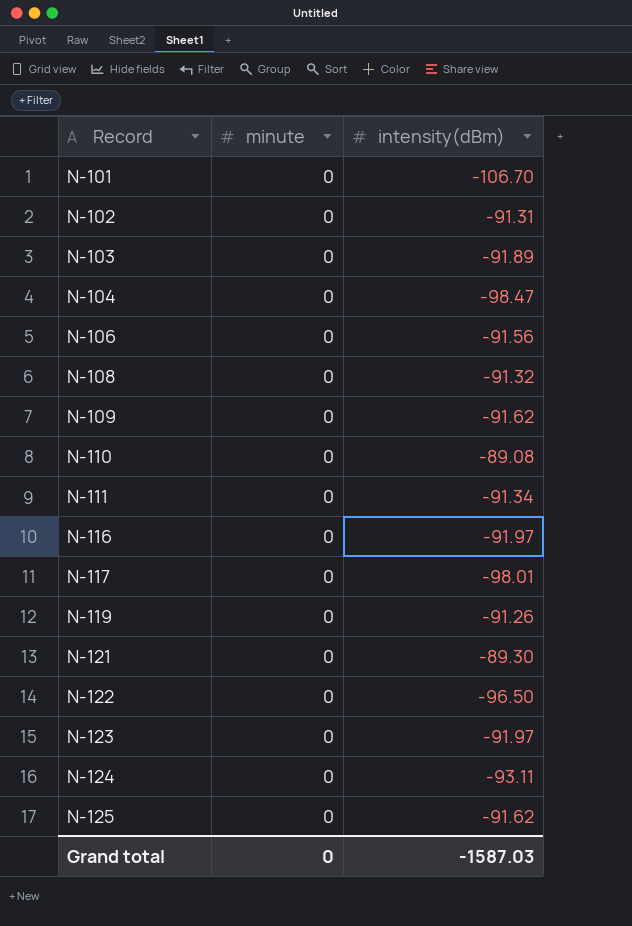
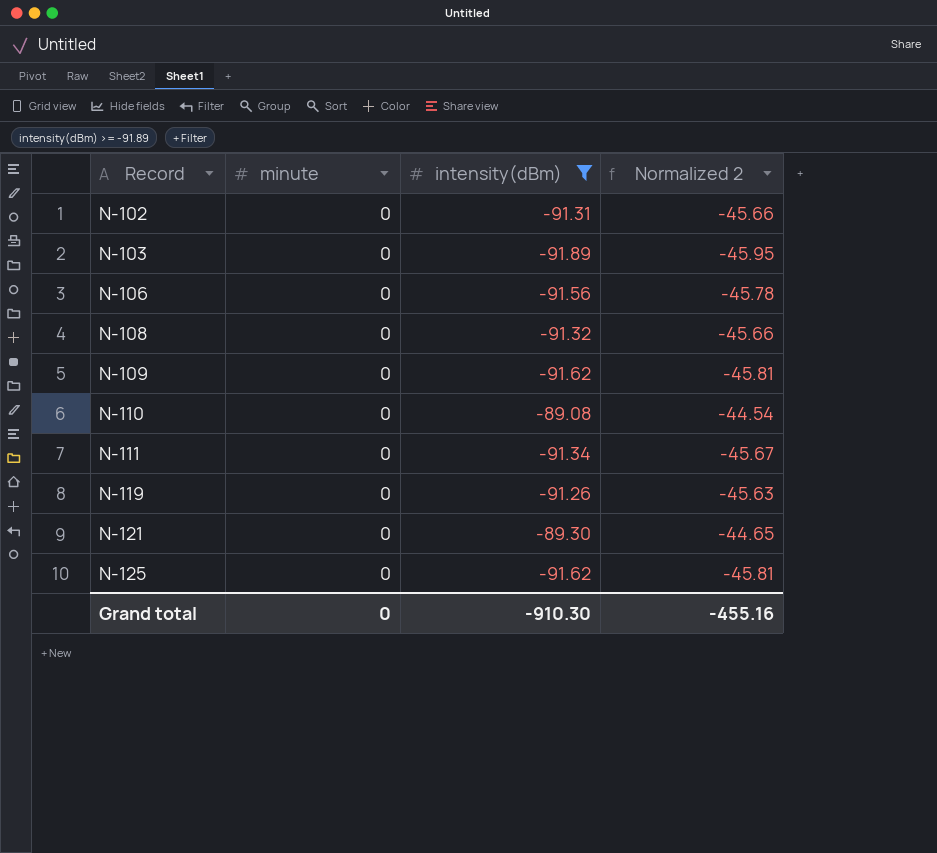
filter: none -> intensity(dBm) >= -91.89
column Normalized 2 | formula: none -> [intensity(dBm)] * 0.5
Grand total | intensity(dBm): -1587.03 -> -910.30

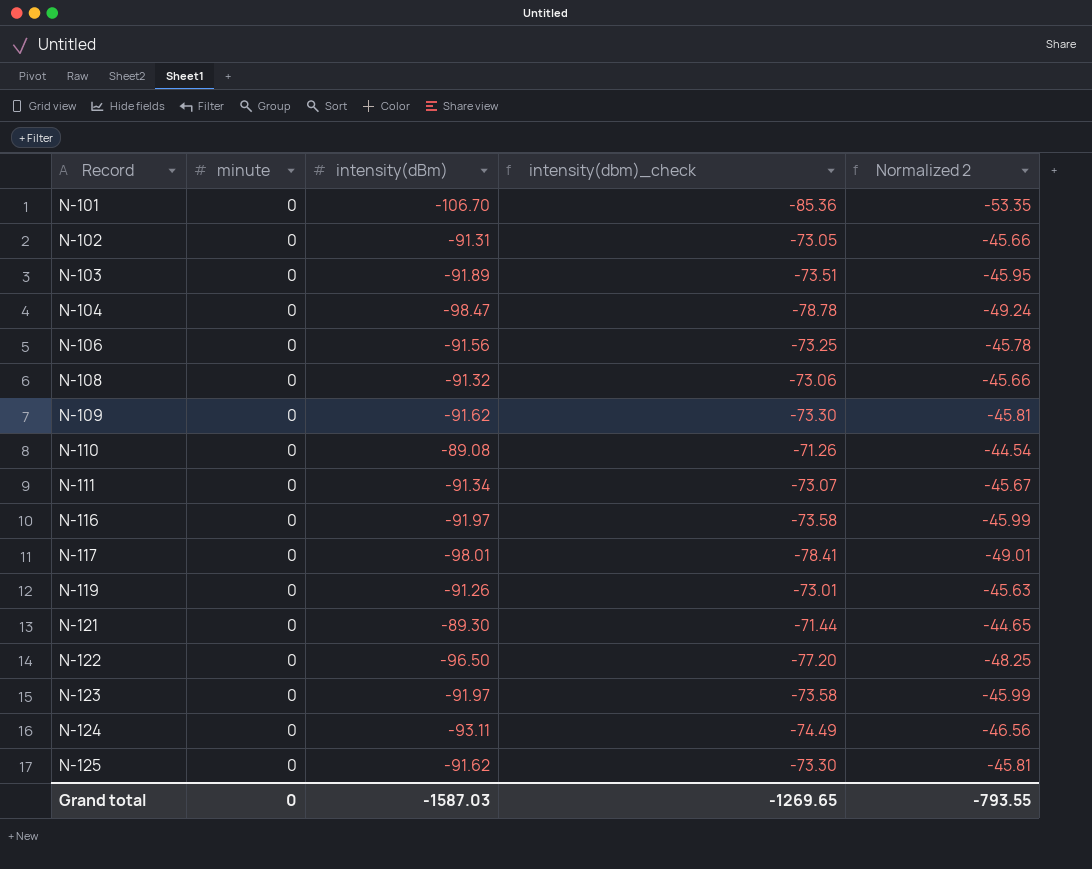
filter: intensity(dBm) >= -91.89 -> none
column intensity(dbm)_check | formula: none -> [intensity(dBm)] * 0.8
Grand total | intensity(dBm): -910.30 -> -1587.03
Grand total | Normalized 2: -455.16 -> -793.55

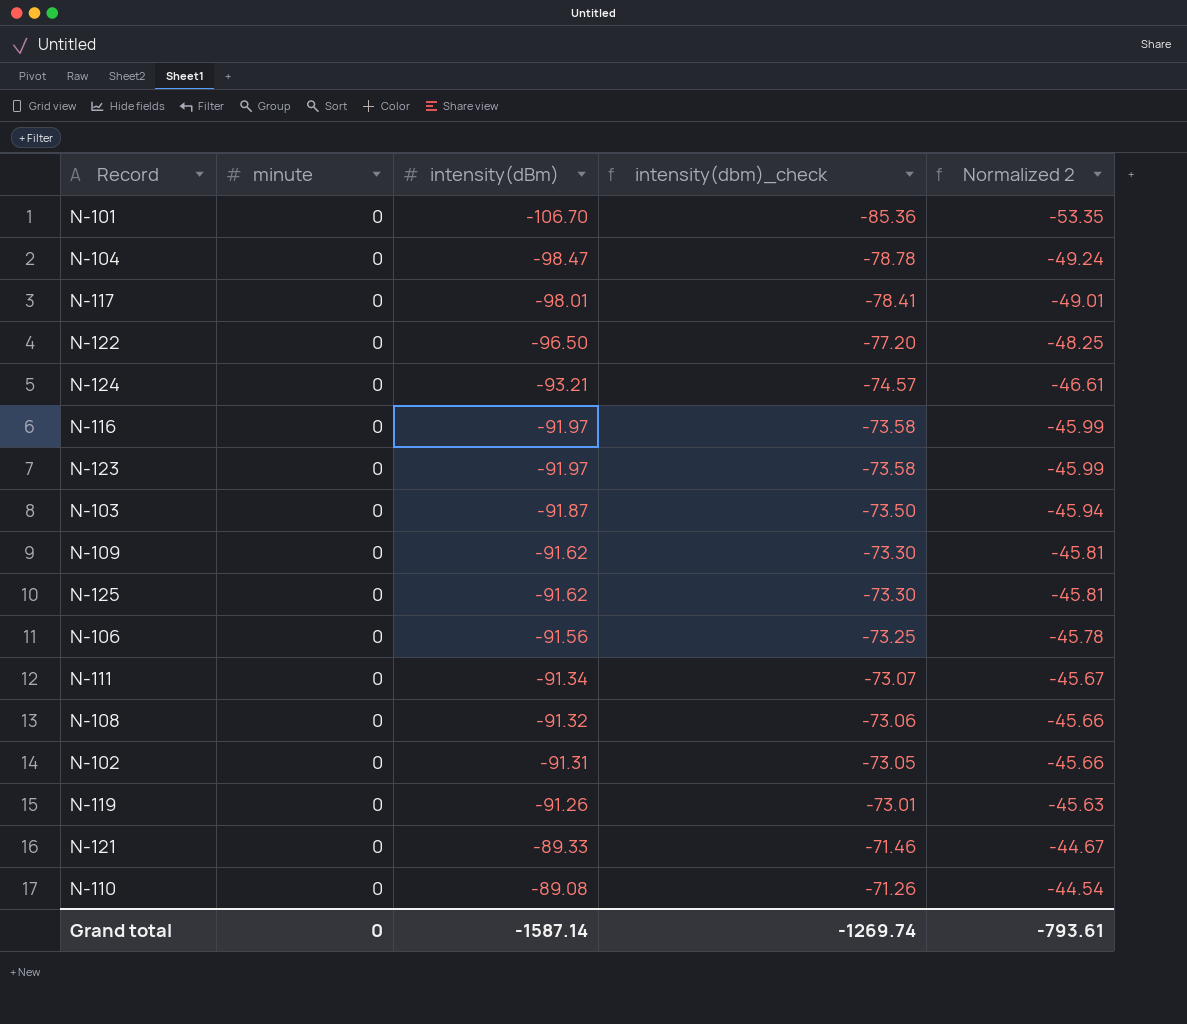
row order: Record ascending -> intensity(dBm) ascending
N-124 | intensity(dBm): -93.11 -> -93.21
N-124 | intensity(dbm)_check: -74.49 -> -74.57
N-124 | Normalized 2: -46.56 -> -46.61
N-103 | intensity(dBm): -91.89 -> -91.87
N-103 | intensity(dbm)_check: -73.51 -> -73.50
N-103 | Normalized 2: -45.95 -> -45.94
N-121 | intensity(dBm): -89.30 -> -89.33
N-121 | intensity(dbm)_check: -71.44 -> -71.46
N-121 | Normalized 2: -44.65 -> -44.67
Grand total | intensity(dBm): -1587.03 -> -1587.14
Grand total | intensity(dbm)_check: -1269.65 -> -1269.74
Grand total | Normalized 2: -793.55 -> -793.61

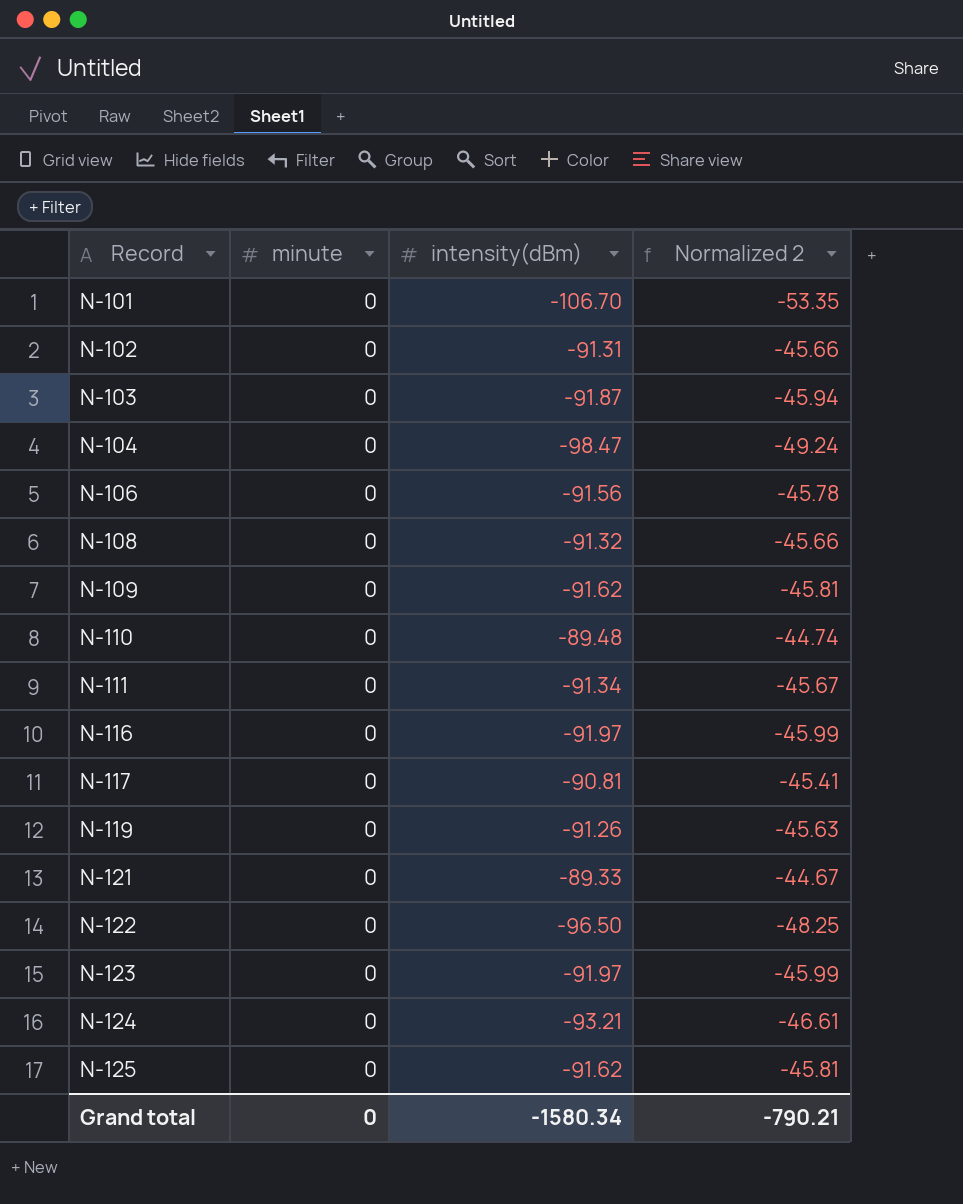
row order: intensity(dBm) ascending -> Record ascending
column intensity(dbm)_check | formula: [intensity(dBm)] * 0.8 -> none
N-110 | intensity(dBm): -89.08 -> -89.48
N-110 | Normalized 2: -44.54 -> -44.74
N-117 | intensity(dBm): -98.01 -> -90.81
N-117 | Normalized 2: -49.01 -> -45.41
Grand total | intensity(dBm): -1587.14 -> -1580.34
Grand total | Normalized 2: -793.61 -> -790.21

